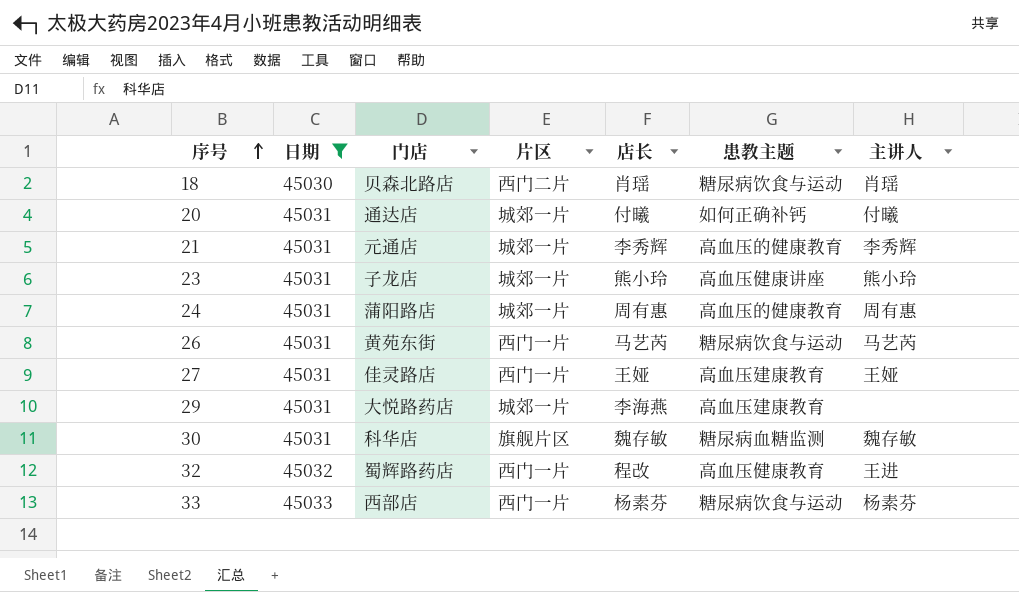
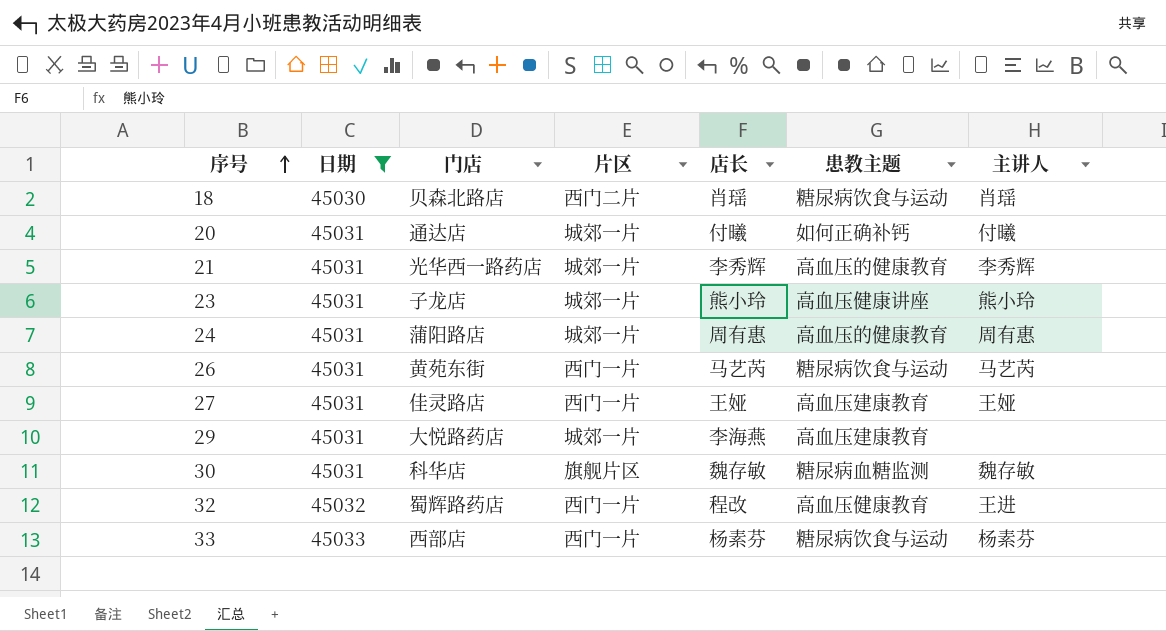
21 | 门店: 元通店 -> 光华西一路药店

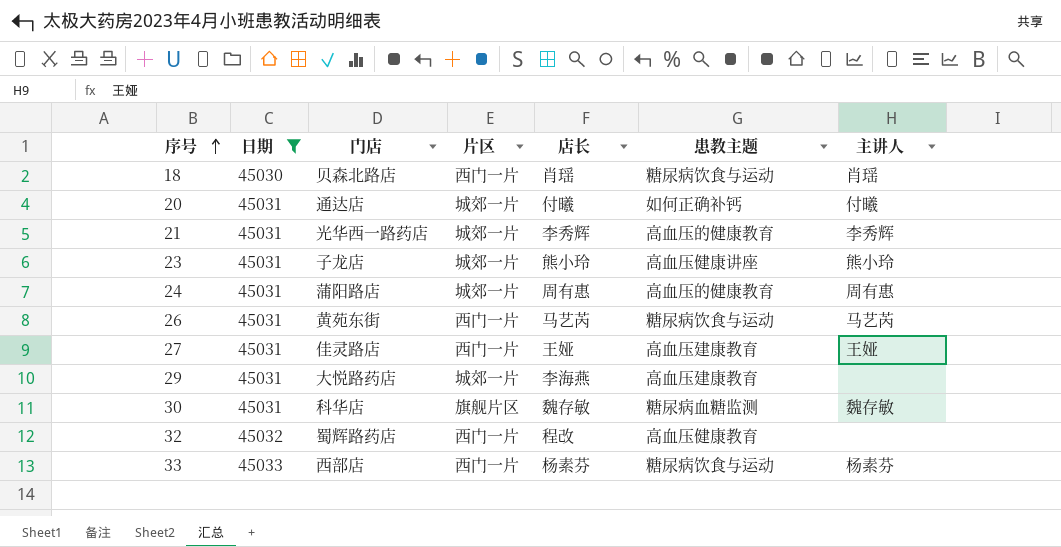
18 | 片区: 西门二片 -> 西门一片
32 | 主讲人: 王进 -> none

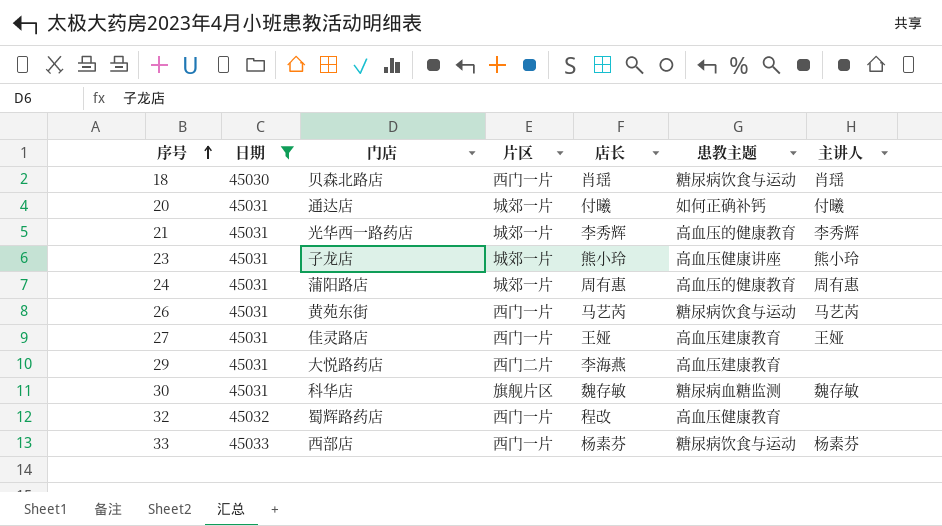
29 | 片区: 城郊一片 -> 西门二片

